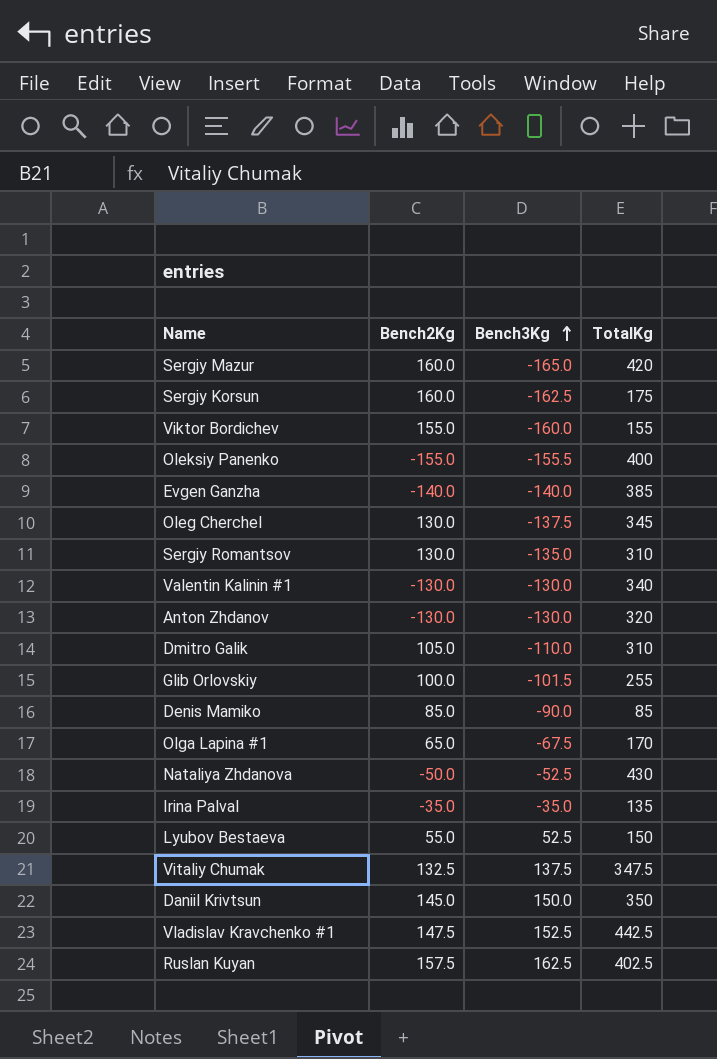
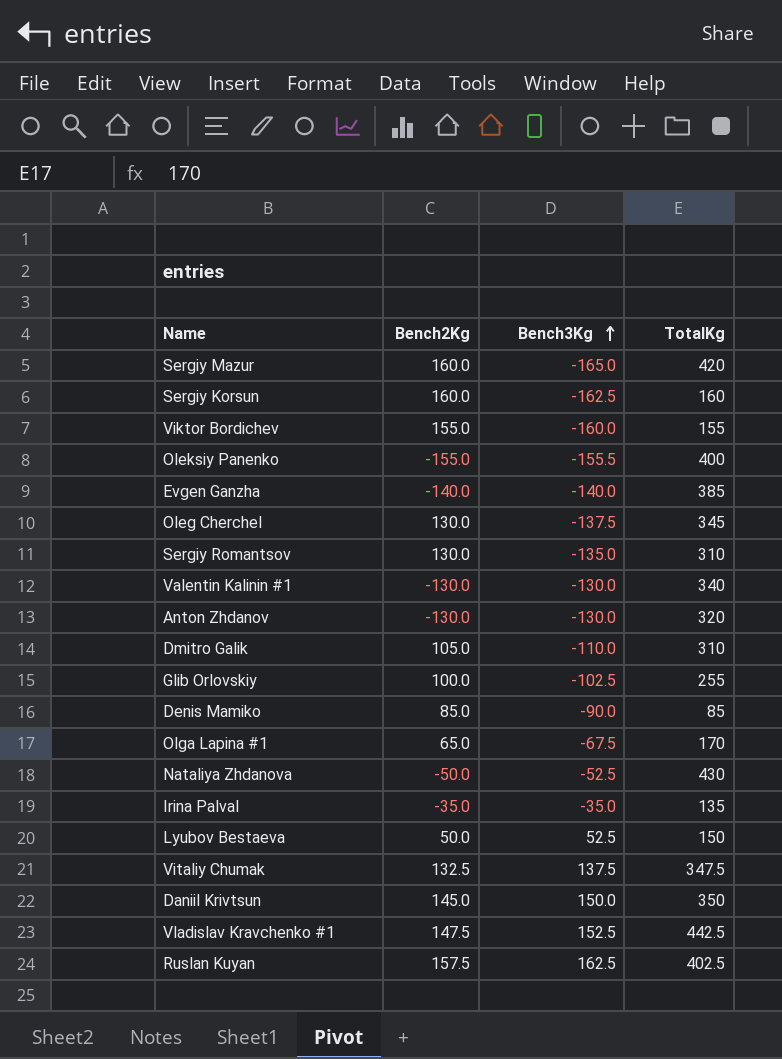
Sergiy Korsun | TotalKg: 175 -> 160
Glib Orlovskiy | Bench3Kg: -101.5 -> -102.5
Lyubov Bestaeva | Bench2Kg: 55.0 -> 50.0

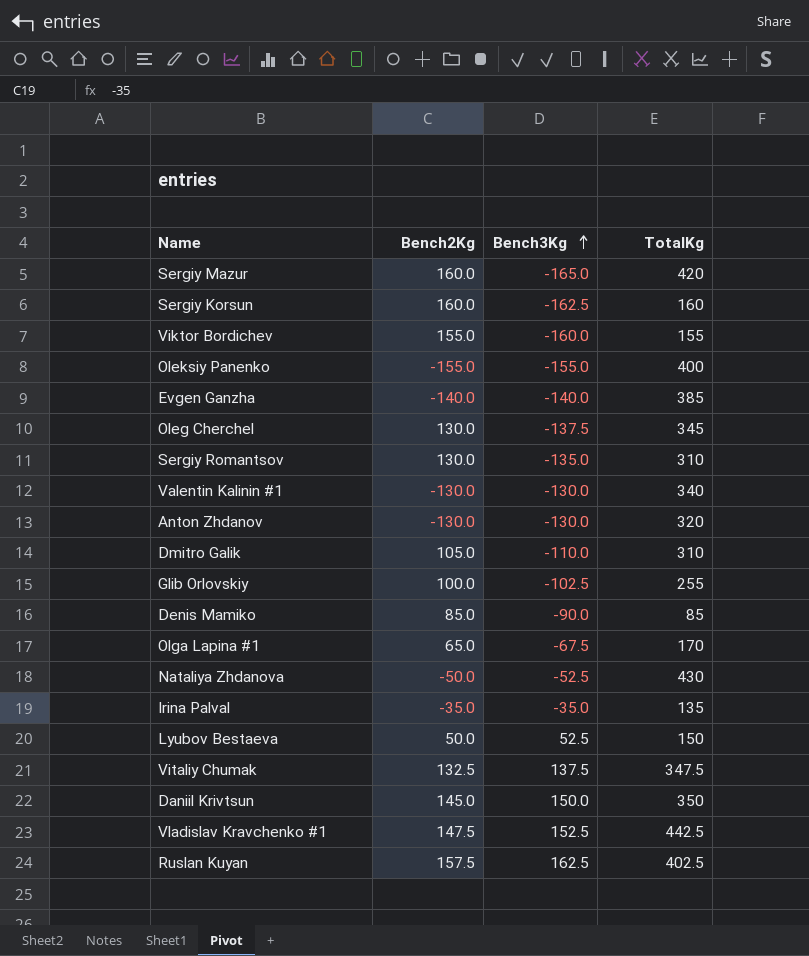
Oleksiy Panenko | Bench3Kg: -155.5 -> -155.0

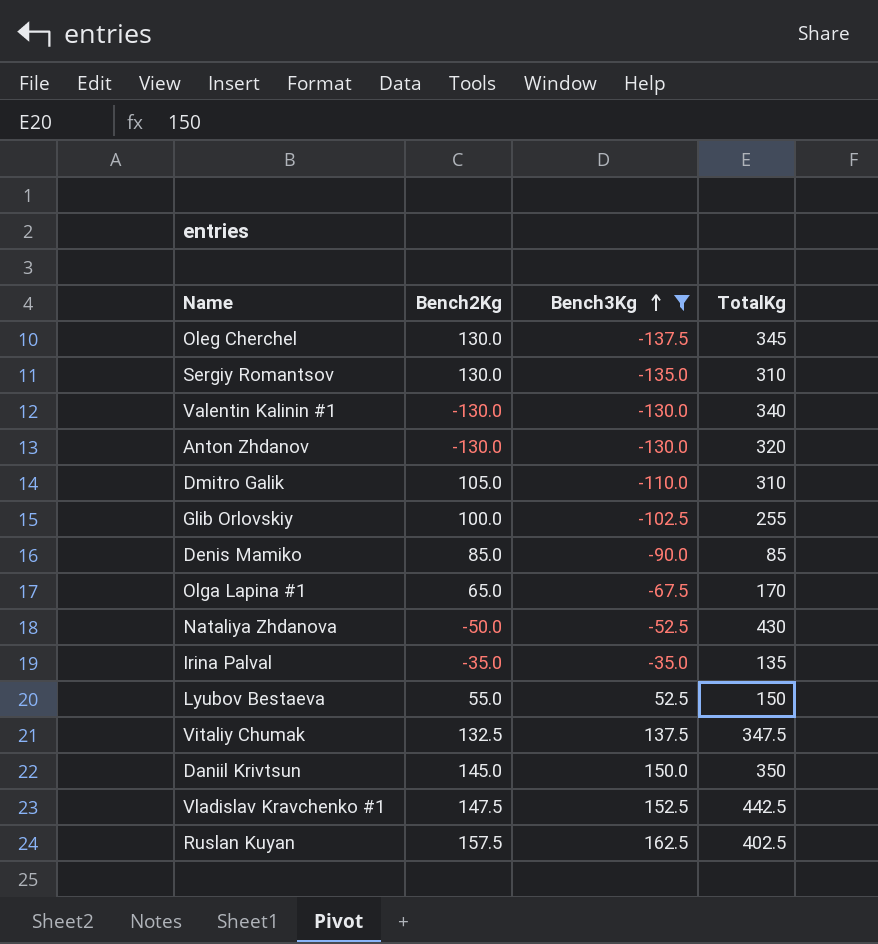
filter: none -> Bench3Kg >= -137.5
Lyubov Bestaeva | Bench2Kg: 50.0 -> 55.0

